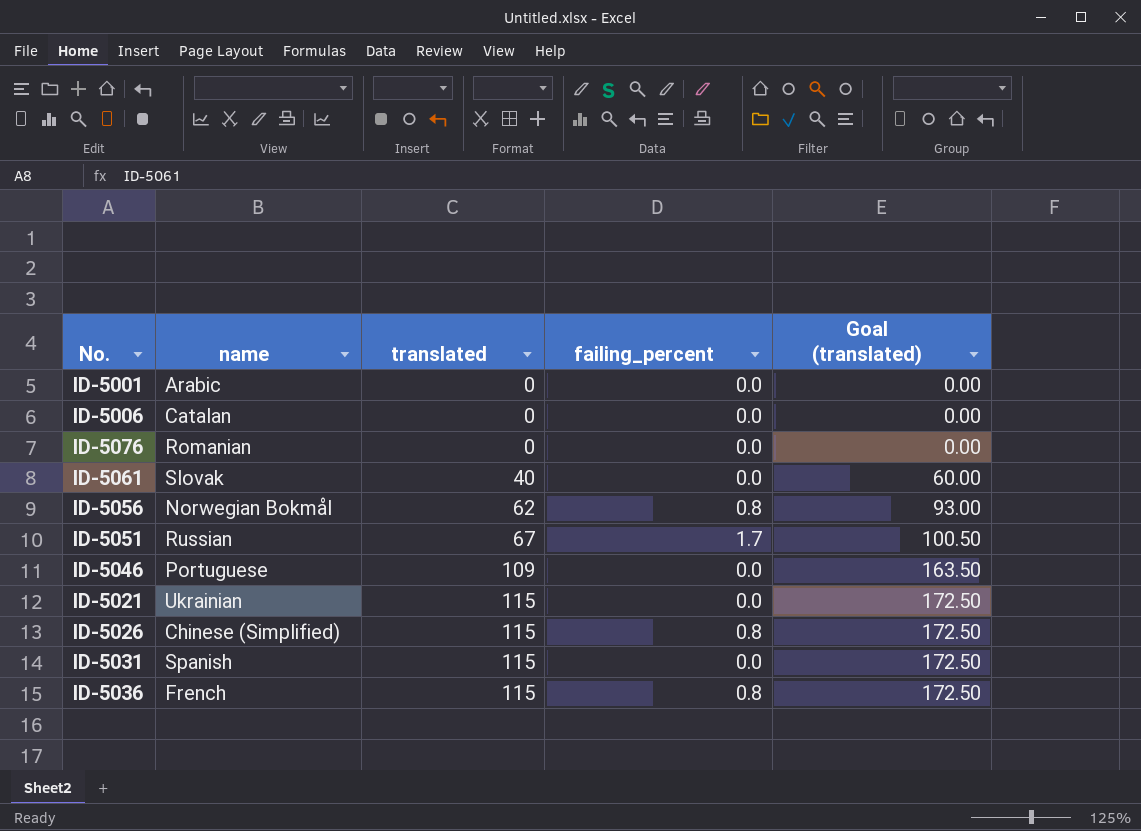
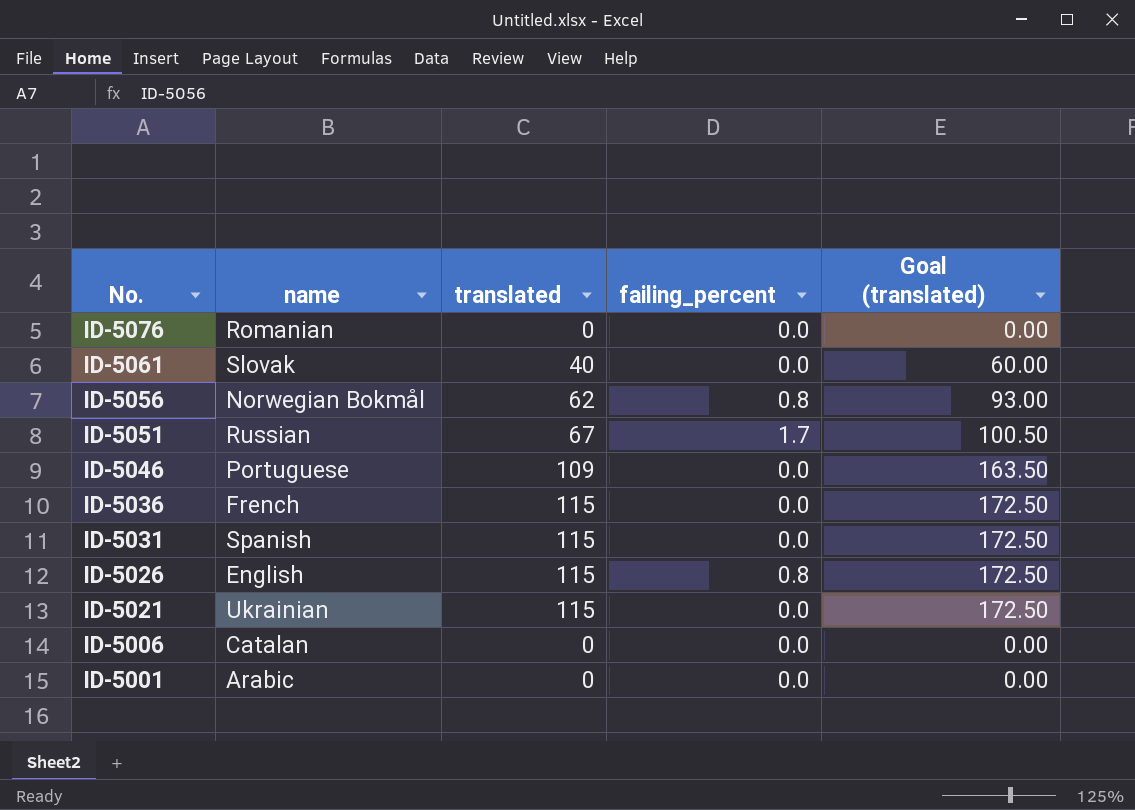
row order: translated ascending -> No. descending
ID-5036 | failing_percent: 0.8 -> 0.0
ID-5026 | name: Chinese (Simplified) -> English

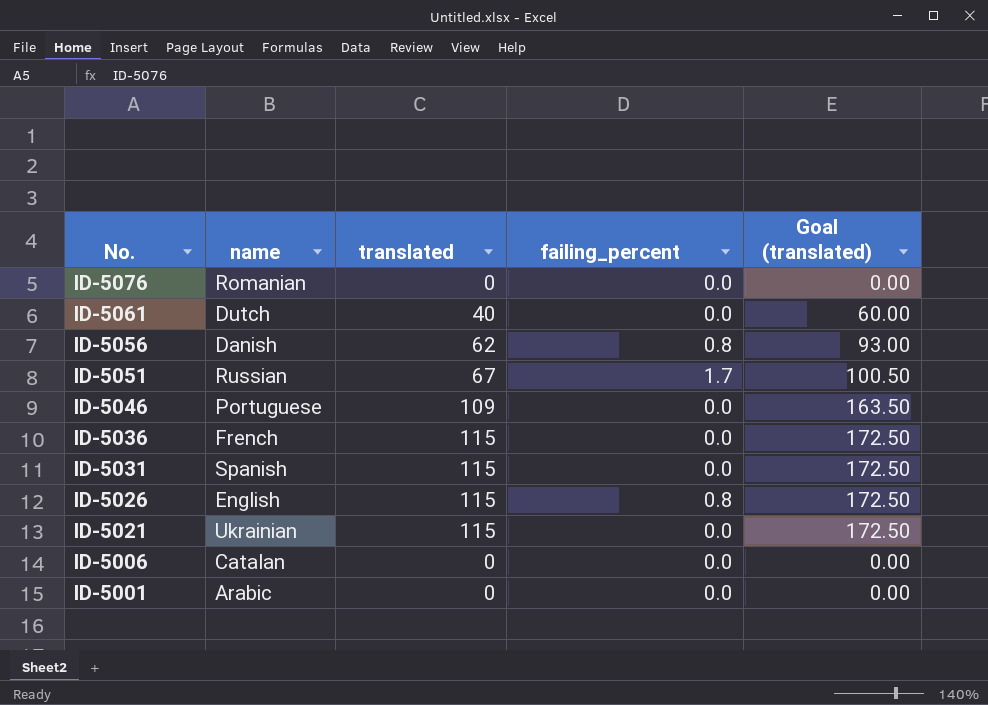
ID-5061 | name: Slovak -> Dutch
ID-5056 | name: Norwegian Bokmål -> Danish

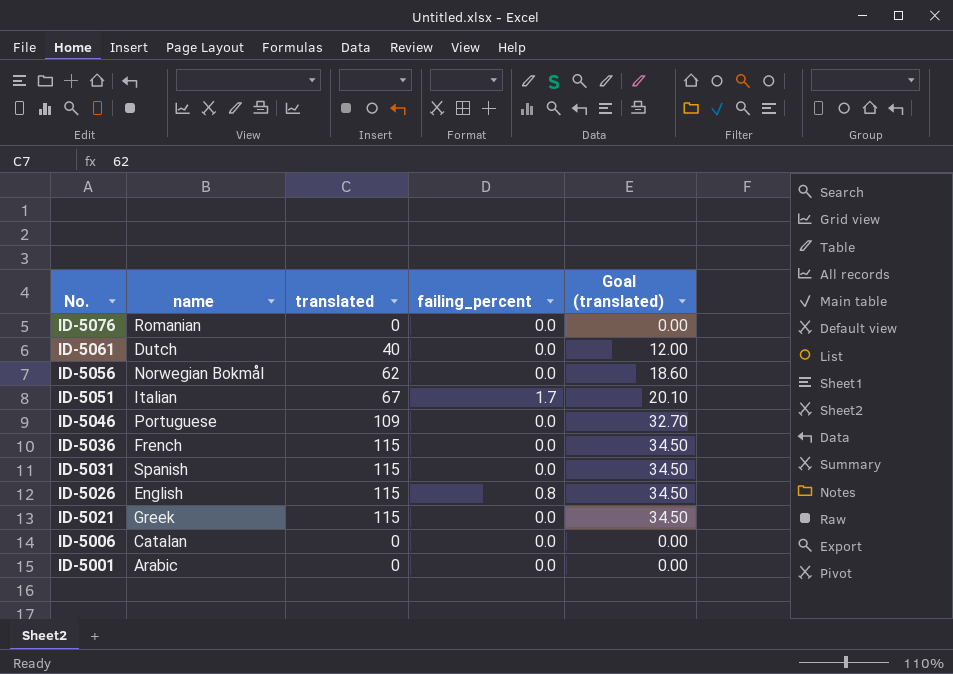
column Goal (translated) | formula: [translated] * 1.5 -> [translated] * 0.3
ID-5056 | name: Danish -> Norwegian Bokmål
ID-5056 | failing_percent: 0.8 -> 0.0
ID-5051 | name: Russian -> Italian
ID-5021 | name: Ukrainian -> Greek

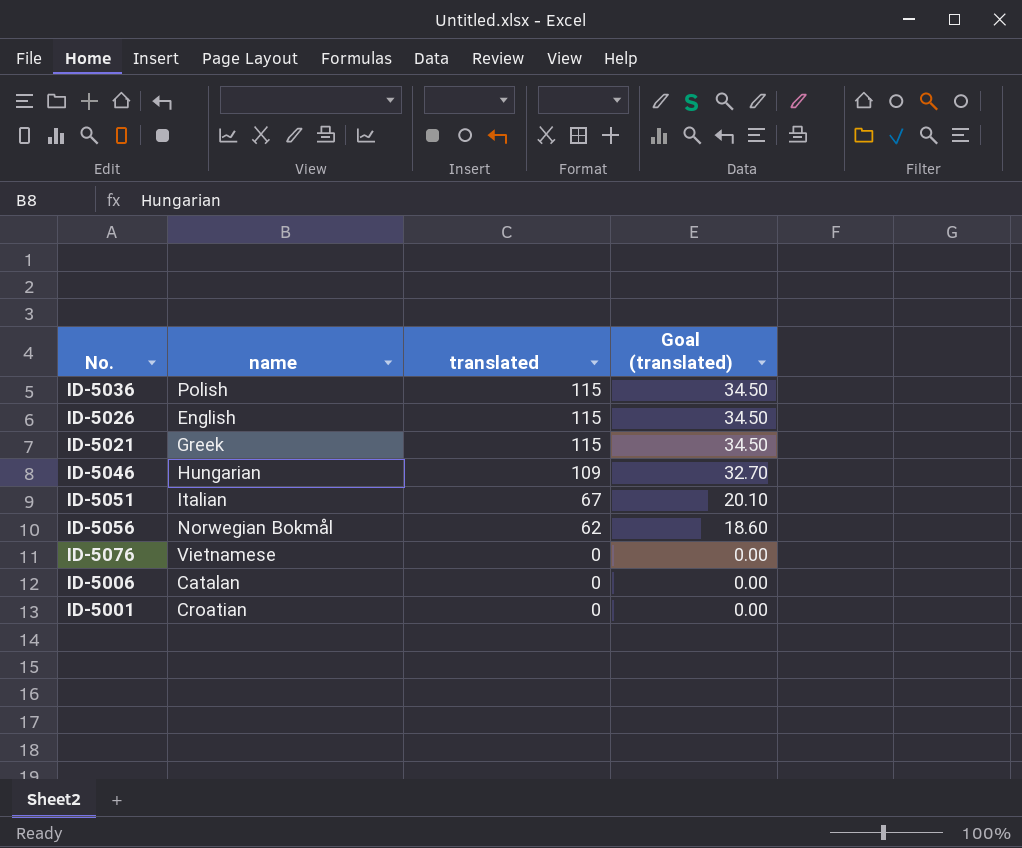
row order: No. descending -> translated descending
column failing_percent | position: 4 -> none
row ID-5061: Dutch | 40 | 0.0 | 12.00 -> none
row ID-5031: Spanish | 115 | 0.0 | 34.50 -> none
ID-5036 | name: French -> Polish
ID-5046 | name: Portuguese -> Hungarian
ID-5076 | name: Romanian -> Vietnamese
ID-5001 | name: Arabic -> Croatian

